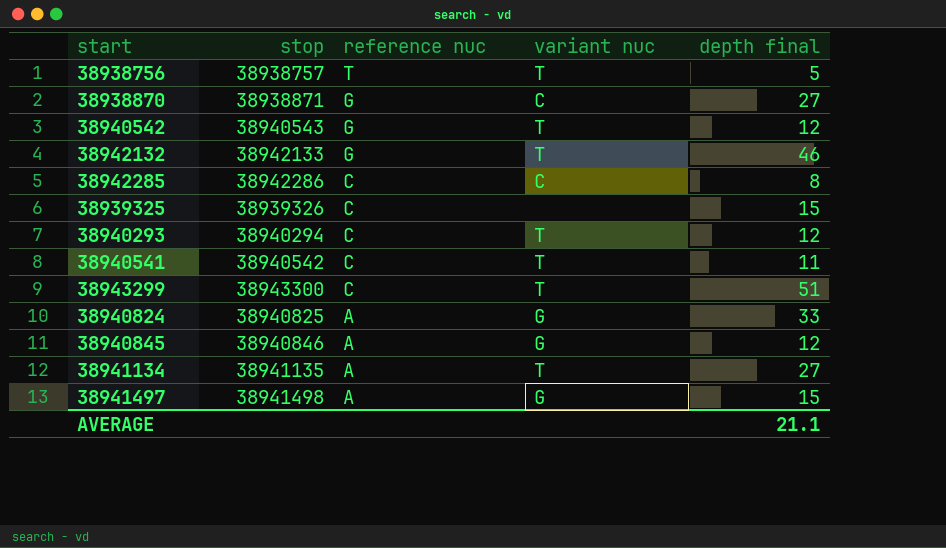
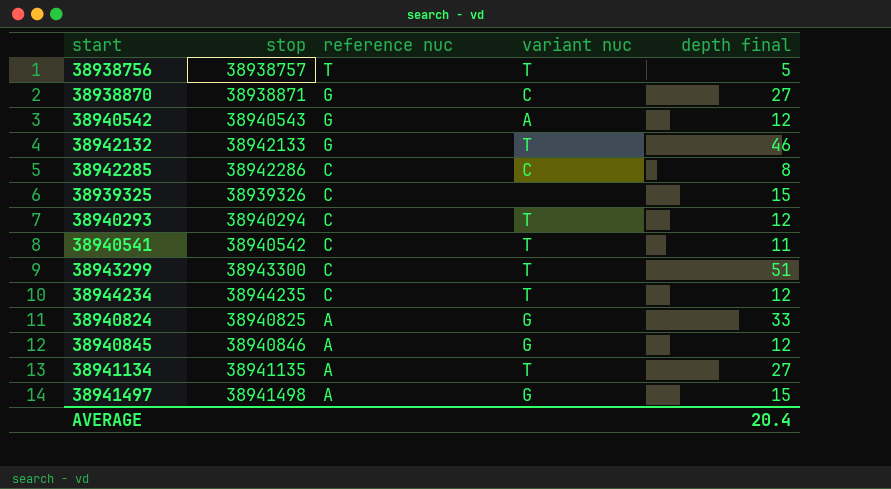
38940542 | variant nuc: T -> A
row 38944234: none -> 38944235 | C | T | 12
AVERAGE | depth final: 21.1 -> 20.4

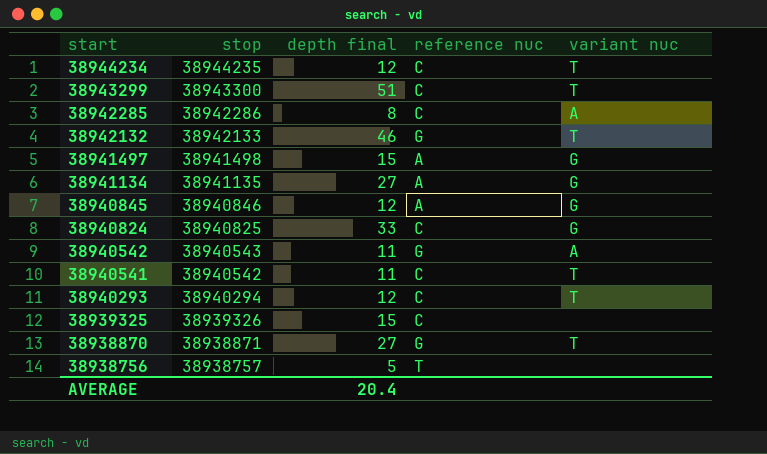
row order: reference nuc descending -> start descending
column depth final | position: 5 -> 3
38942285 | variant nuc: C -> A
38941134 | variant nuc: T -> G
38940824 | reference nuc: A -> C
38940542 | depth final: 12 -> 11
38938870 | variant nuc: C -> T
38938756 | variant nuc: T -> none

